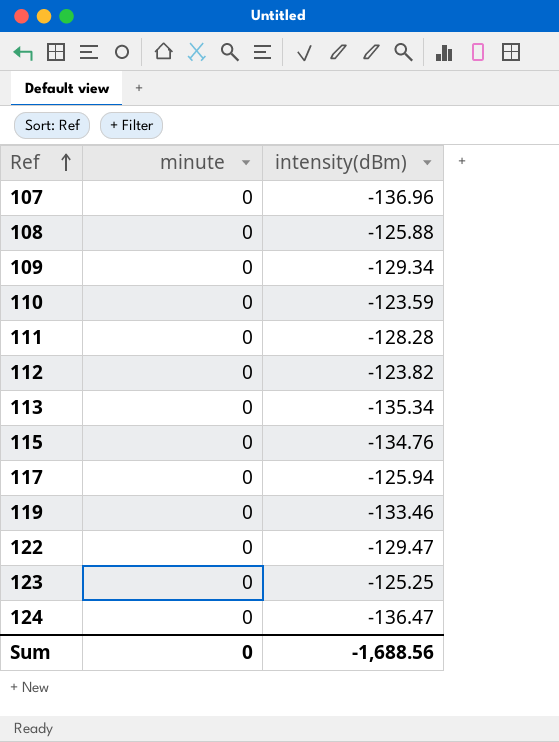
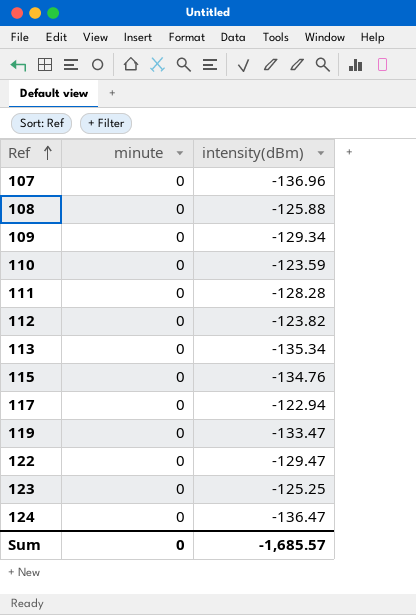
117 | intensity(dBm): -125.94 -> -122.94
119 | intensity(dBm): -133.46 -> -133.47
Sum | intensity(dBm): -1,688.56 -> -1,685.57

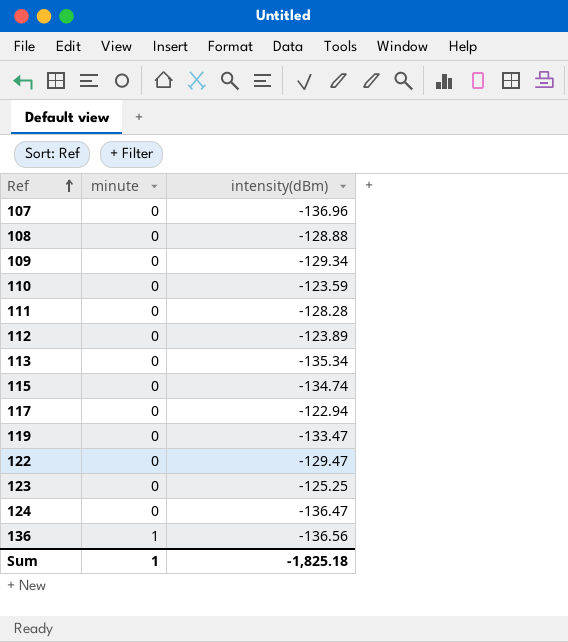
108 | intensity(dBm): -125.88 -> -128.88
112 | intensity(dBm): -123.82 -> -123.89
115 | intensity(dBm): -134.76 -> -134.74
row 136: none -> 1 | -136.56
Sum | minute: 0 -> 1
Sum | intensity(dBm): -1,685.57 -> -1,825.18

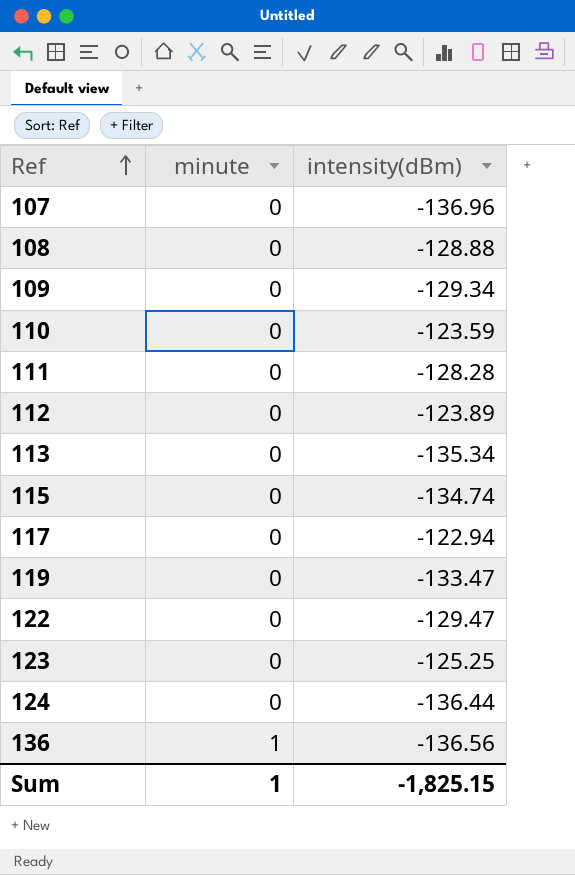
124 | intensity(dBm): -136.47 -> -136.44
Sum | intensity(dBm): -1,825.18 -> -1,825.15

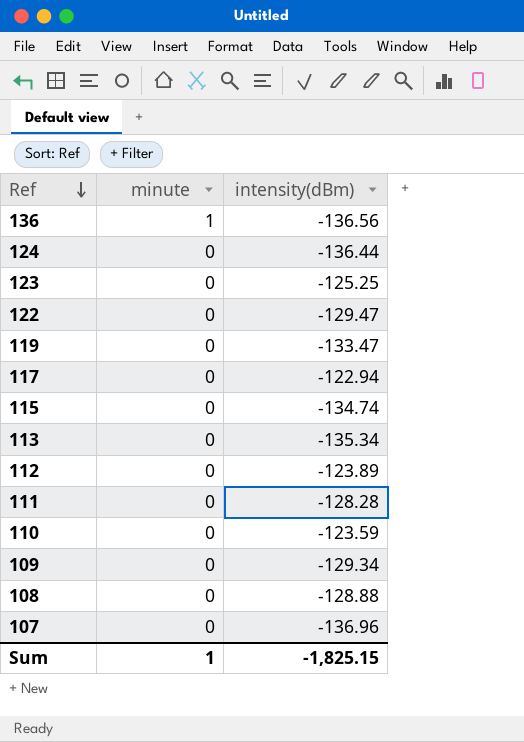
row order: Ref ascending -> Ref descending

